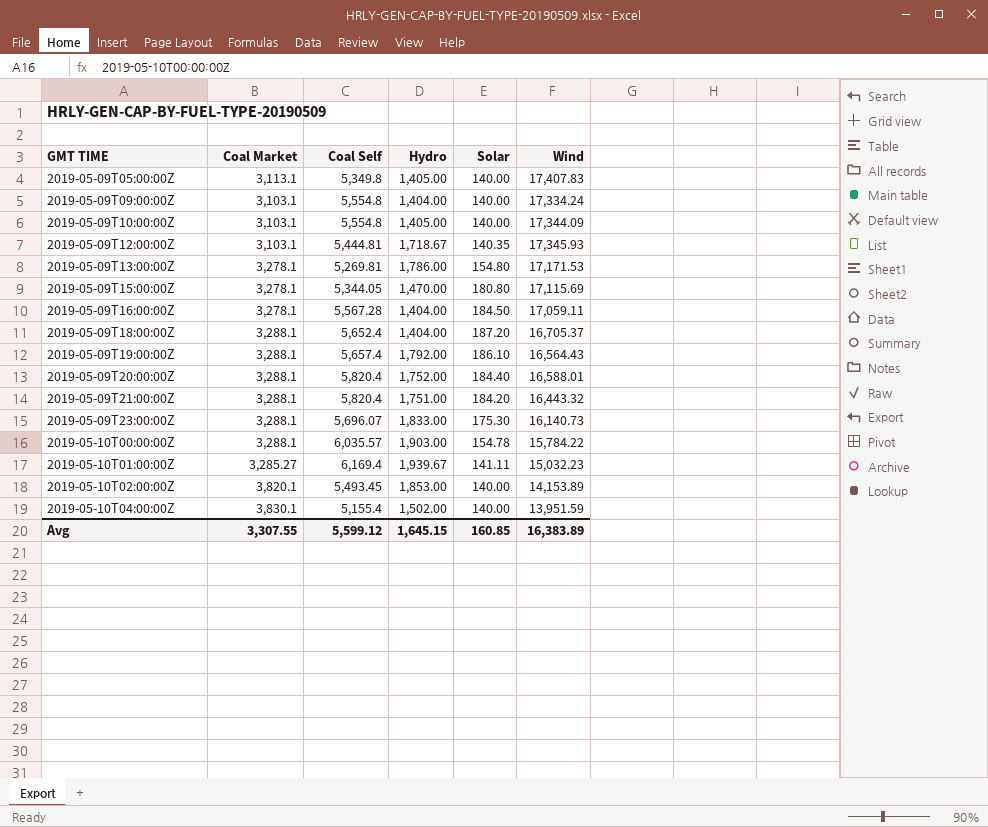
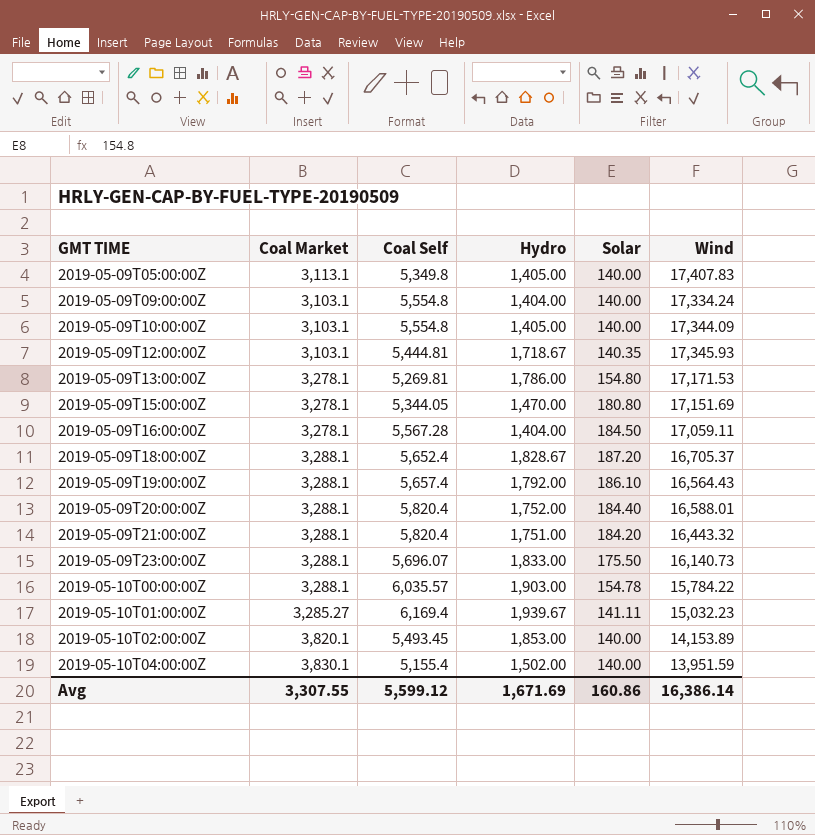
2019-05-09T15:00:00Z | Wind: 17,115.69 -> 17,151.69
2019-05-09T18:00:00Z | Hydro: 1,404.00 -> 1,828.67
2019-05-09T23:00:00Z | Solar: 175.30 -> 175.50
Avg | Hydro: 1,645.15 -> 1,671.69
Avg | Solar: 160.85 -> 160.86
Avg | Wind: 16,383.89 -> 16,386.14

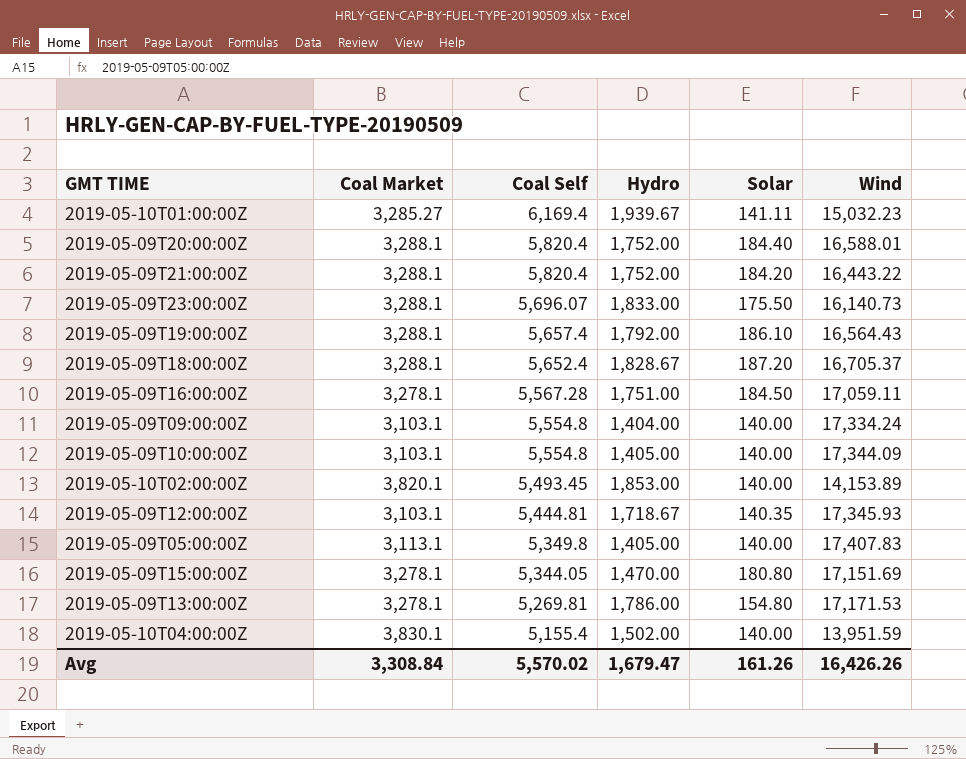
row order: GMT TIME ascending -> Coal Self descending
row 2019-05-10T00:00:00Z: 3,288.1 | 6,035.57 | 1,903.00 | 154.78 | 15,784.22 -> none
2019-05-09T21:00:00Z | Hydro: 1,751.00 -> 1,752.00
2019-05-09T21:00:00Z | Wind: 16,443.32 -> 16,443.22
2019-05-09T16:00:00Z | Hydro: 1,404.00 -> 1,751.00
Avg | Coal Market: 3,307.55 -> 3,308.84
Avg | Coal Self: 5,599.12 -> 5,570.02
Avg | Hydro: 1,671.69 -> 1,679.47
Avg | Solar: 160.86 -> 161.26
Avg | Wind: 16,386.14 -> 16,426.26

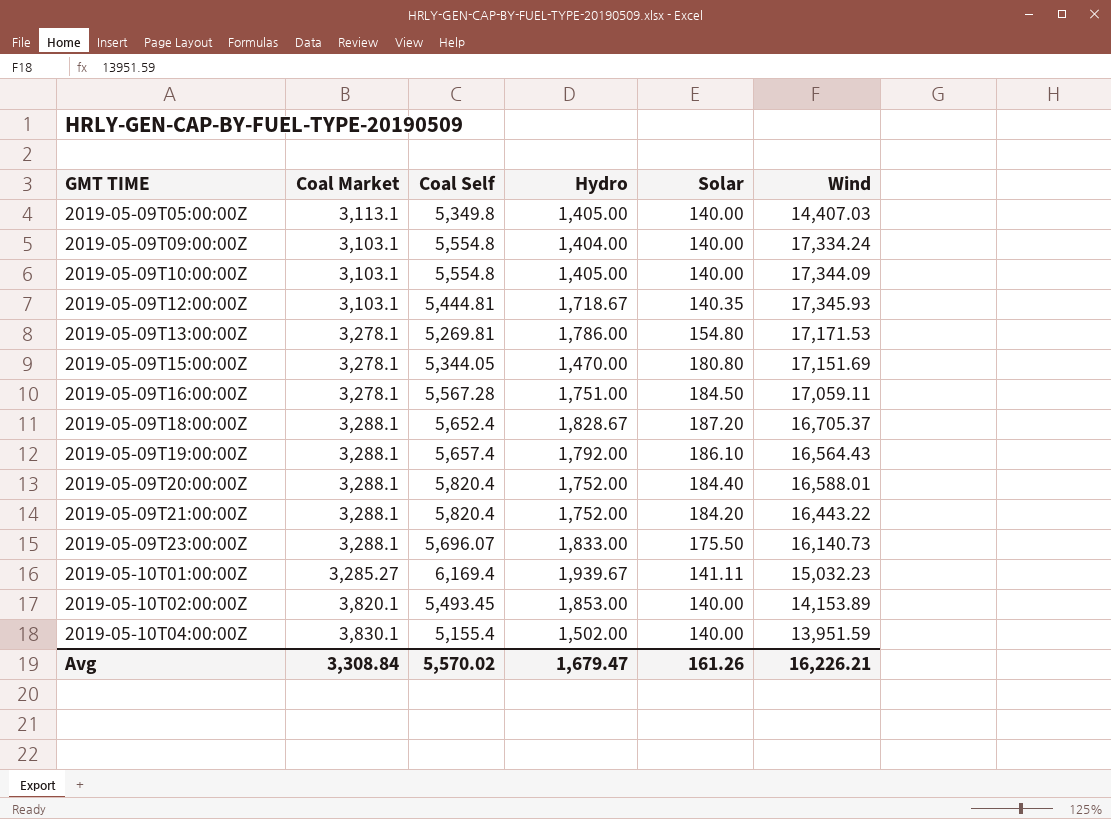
row order: Coal Self descending -> GMT TIME ascending
2019-05-09T05:00:00Z | Wind: 17,407.83 -> 14,407.03
Avg | Wind: 16,426.26 -> 16,226.21

